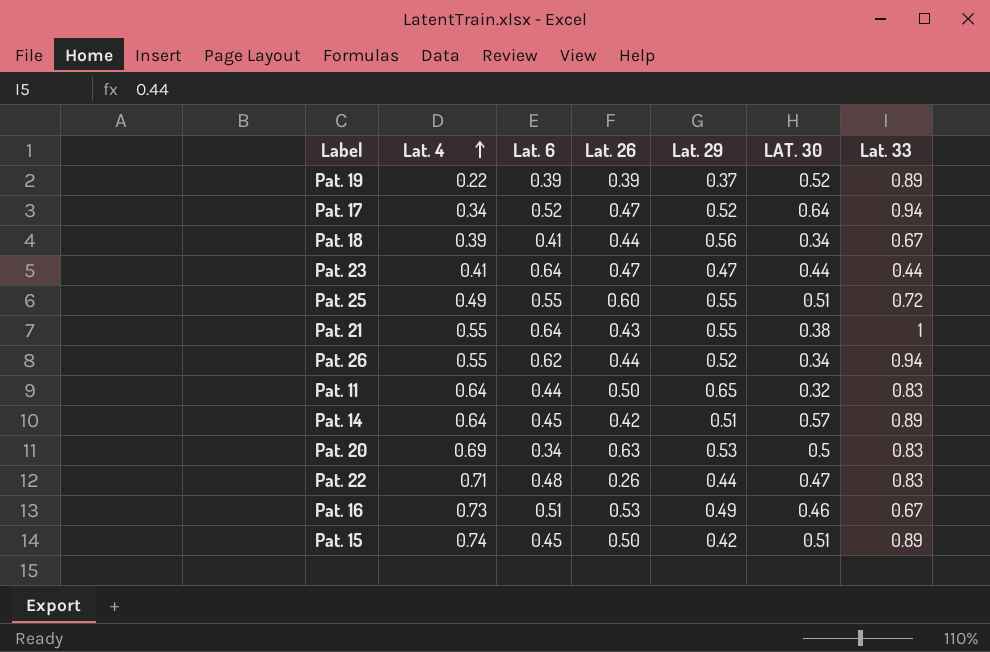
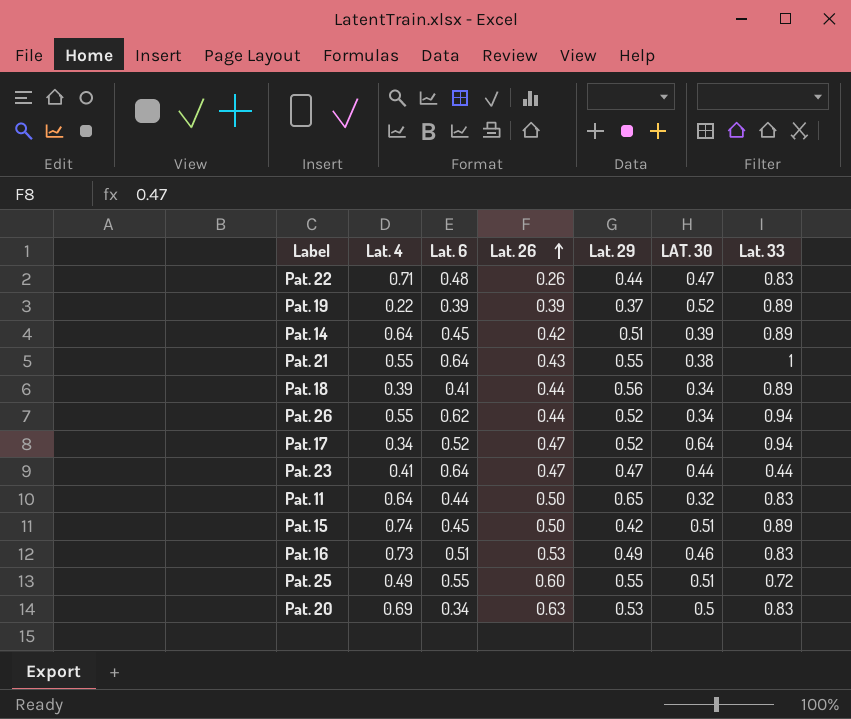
row order: Lat. 4 ascending -> Lat. 26 ascending
Pat. 14 | LAT. 30: 0.57 -> 0.39
Pat. 18 | Lat. 33: 0.67 -> 0.89
Pat. 16 | Lat. 33: 0.67 -> 0.83

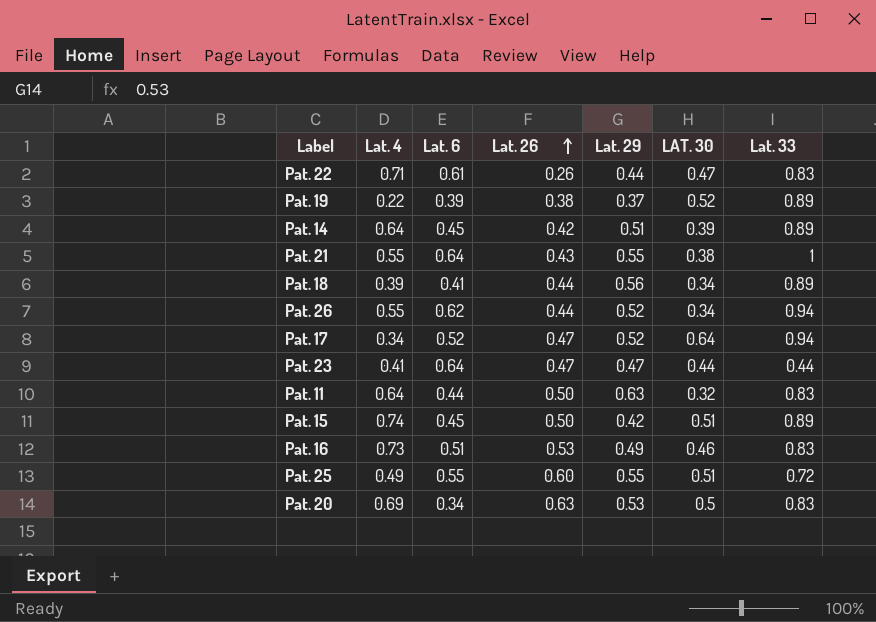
Pat. 22 | Lat. 6: 0.48 -> 0.61
Pat. 19 | Lat. 26: 0.39 -> 0.38
Pat. 11 | Lat. 29: 0.65 -> 0.63

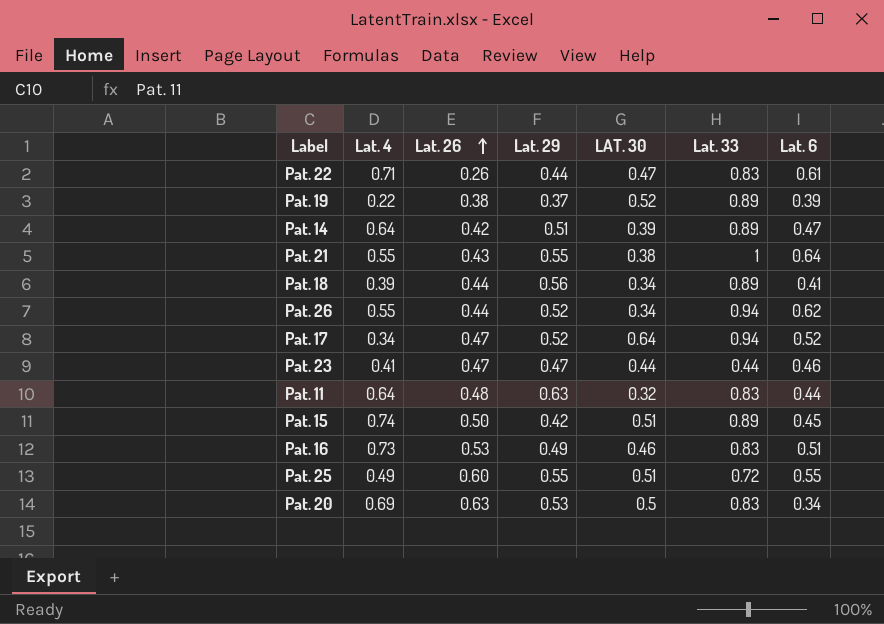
column Lat. 6 | position: 3 -> 7
Pat. 14 | Lat. 6: 0.45 -> 0.47
Pat. 23 | Lat. 6: 0.64 -> 0.46
Pat. 11 | Lat. 26: 0.50 -> 0.48

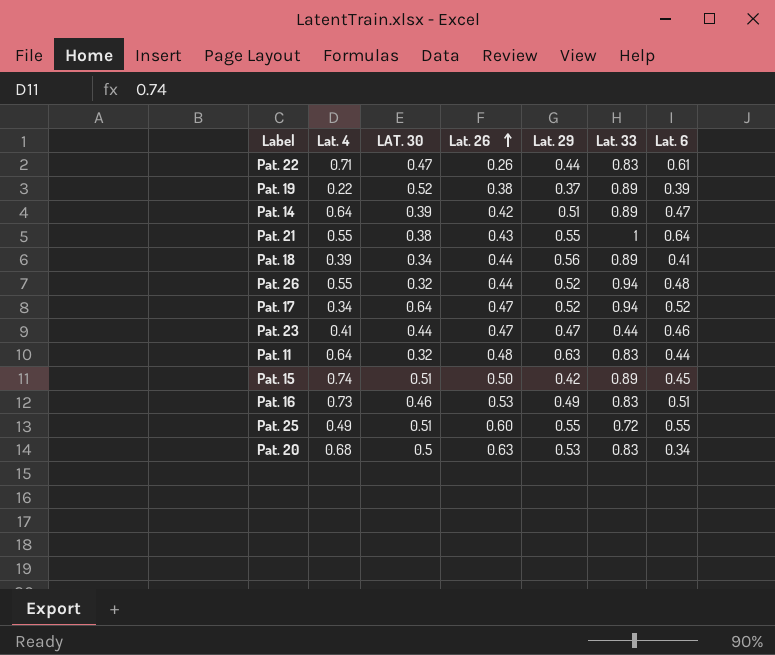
column LAT. 30 | position: 5 -> 3
Pat. 26 | LAT. 30: 0.34 -> 0.32
Pat. 26 | Lat. 6: 0.62 -> 0.48
Pat. 20 | Lat. 4: 0.69 -> 0.68

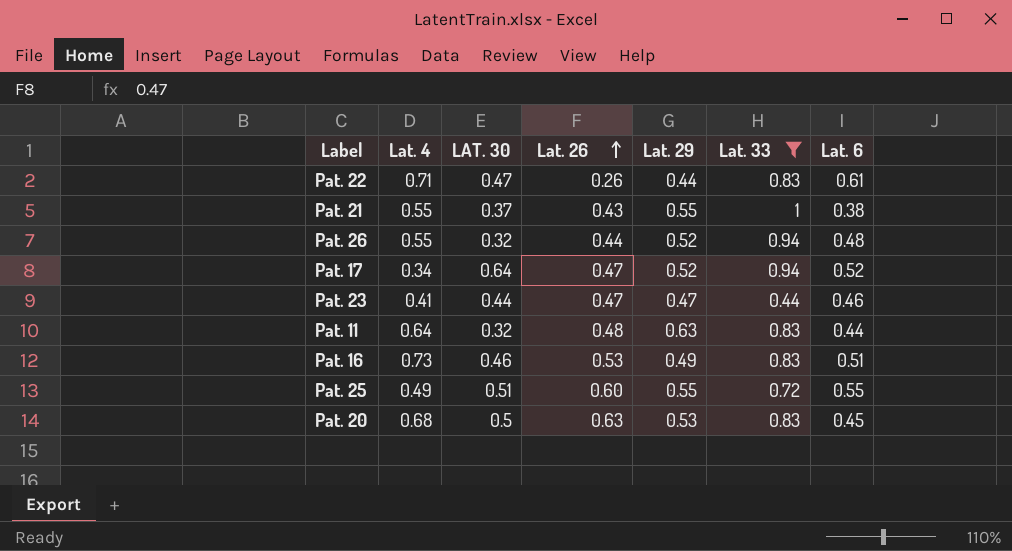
filter: none -> Lat. 33 != 0.89
Pat. 21 | LAT. 30: 0.38 -> 0.37
Pat. 21 | Lat. 6: 0.64 -> 0.38
Pat. 20 | Lat. 6: 0.34 -> 0.45

